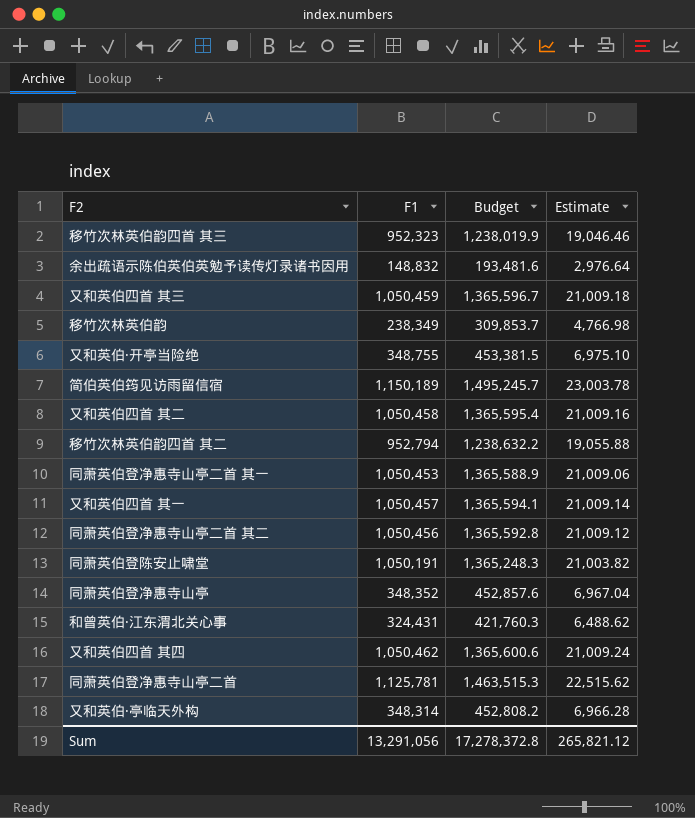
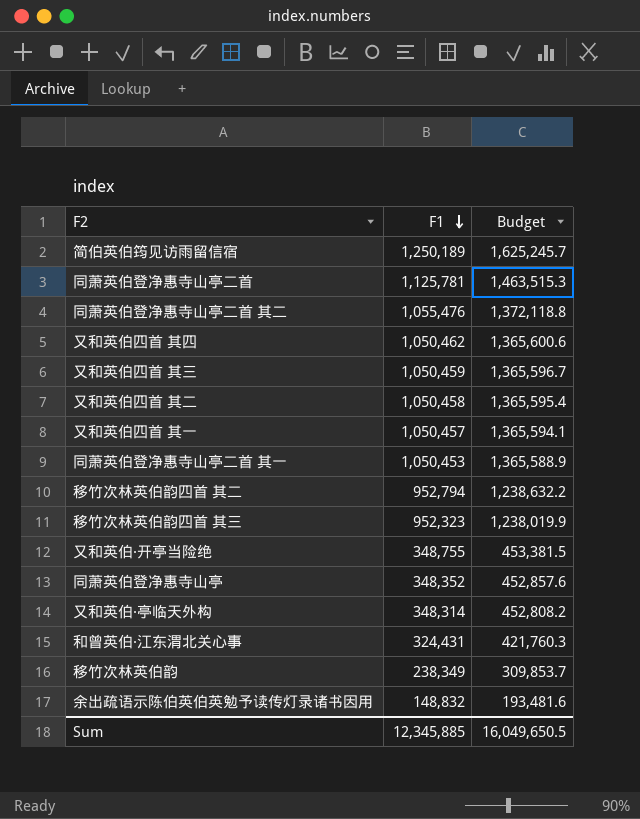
row order: none -> F1 descending
column Estimate | formula: [F1] * 0.02 -> none
row 同萧英伯登陈安止啸堂: 1,050,191 | 1,365,248.3 | 21,003.82 -> none
简伯英伯筠见访雨留信宿 | F1: 1,150,189 -> 1,250,189
简伯英伯筠见访雨留信宿 | Budget: 1,495,245.7 -> 1,625,245.7
同萧英伯登净惠寺山亭二首 其二 | F1: 1,050,456 -> 1,055,476
同萧英伯登净惠寺山亭二首 其二 | Budget: 1,365,592.8 -> 1,372,118.8
Sum | F1: 13,291,056 -> 12,345,885
Sum | Budget: 17,278,372.8 -> 16,049,650.5

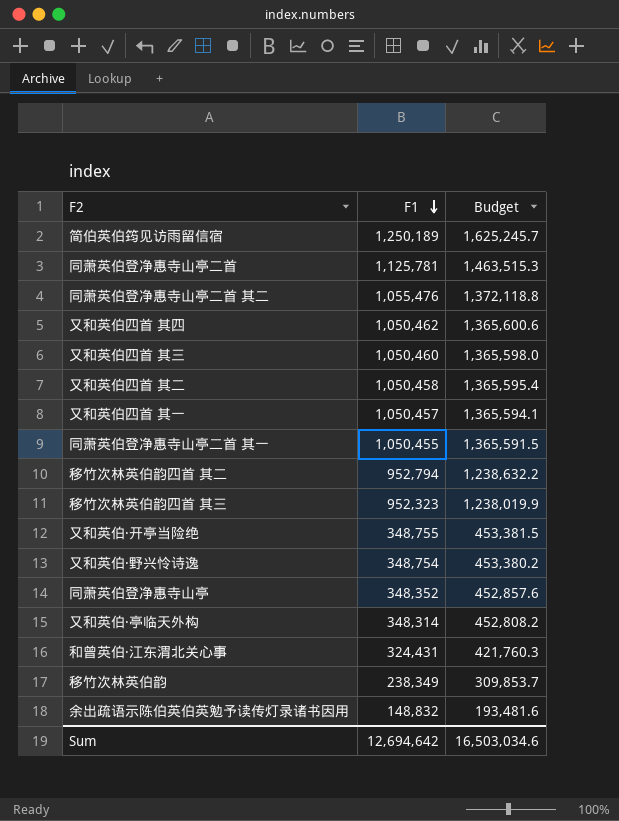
又和英伯四首 其三 | F1: 1,050,459 -> 1,050,460
又和英伯四首 其三 | Budget: 1,365,596.7 -> 1,365,598.0
同萧英伯登净惠寺山亭二首 其一 | F1: 1,050,453 -> 1,050,455
同萧英伯登净惠寺山亭二首 其一 | Budget: 1,365,588.9 -> 1,365,591.5
row 又和英伯·野兴怜诗逸: none -> 348,754 | 453,380.2
Sum | F1: 12,345,885 -> 12,694,642
Sum | Budget: 16,049,650.5 -> 16,503,034.6

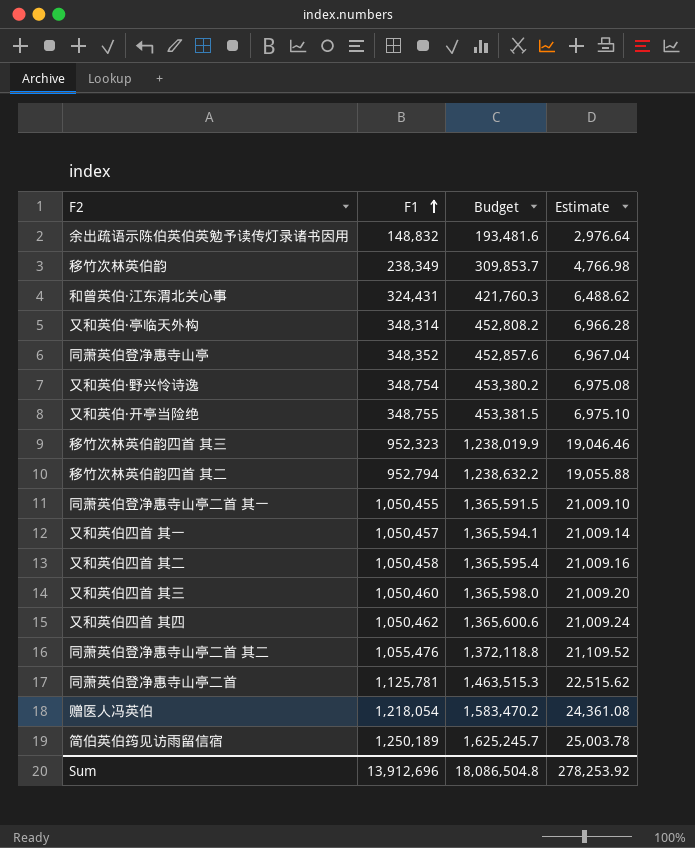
row order: F1 descending -> F1 ascending
column Estimate | formula: none -> [F1] * 0.02
row 赠医人冯英伯: none -> 1,218,054 | 1,583,470.2 | 24,361.08
Sum | F1: 12,694,642 -> 13,912,696
Sum | Budget: 16,503,034.6 -> 18,086,504.8

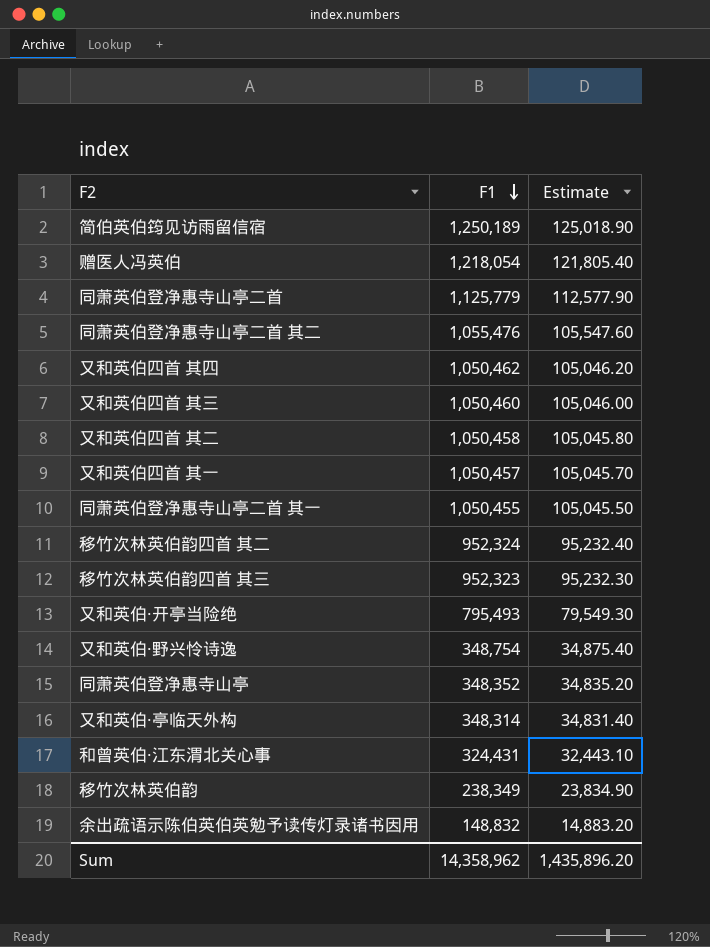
row order: F1 ascending -> F1 descending
column Budget | formula: [F1] * 1.3 -> none
column Estimate | formula: [F1] * 0.02 -> [F1] * 0.1
同萧英伯登净惠寺山亭二首 | F1: 1,125,781 -> 1,125,779
移竹次林英伯韵四首 其二 | F1: 952,794 -> 952,324
又和英伯·开亭当险绝 | F1: 348,755 -> 795,493
Sum | F1: 13,912,696 -> 14,358,962
Sum | Estimate: 278,253.92 -> 1,435,896.20

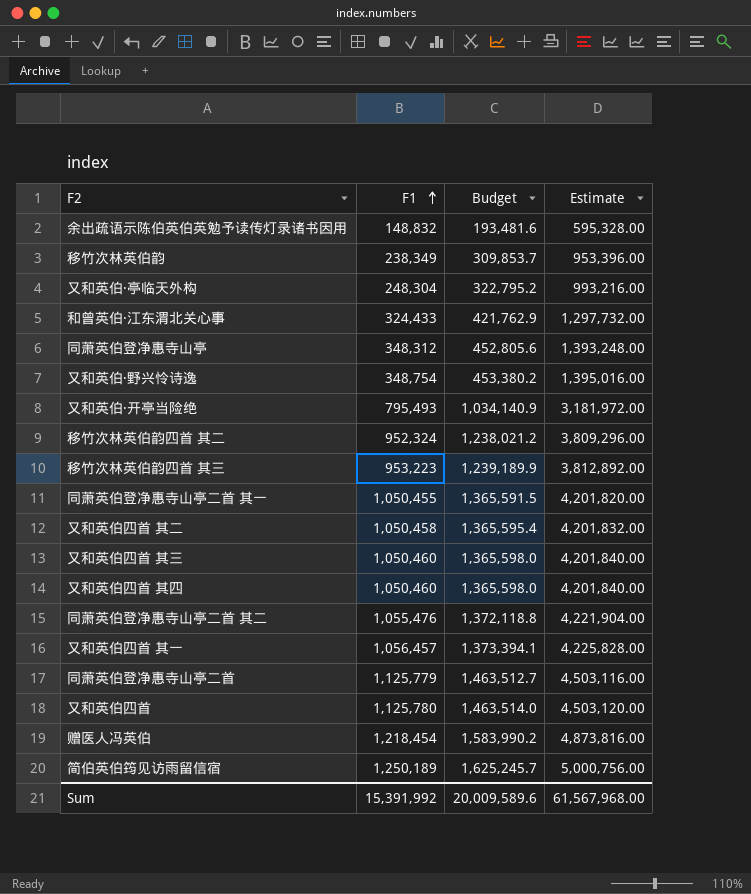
row order: F1 descending -> F1 ascending
column Budget | formula: none -> [F1] * 1.3
column Estimate | formula: [F1] * 0.1 -> [F1] * 4
又和英伯·亭临天外构 | F1: 348,314 -> 248,304
和曾英伯·江东渭北关心事 | F1: 324,431 -> 324,433
同萧英伯登净惠寺山亭 | F1: 348,352 -> 348,312
移竹次林英伯韵四首 其三 | F1: 952,323 -> 953,223
又和英伯四首 其四 | F1: 1,050,462 -> 1,050,460
又和英伯四首 其一 | F1: 1,050,457 -> 1,056,457
row 又和英伯四首: none -> 1,125,780 | 1,463,514.0 | 4,503,120.00
赠医人冯英伯 | F1: 1,218,054 -> 1,218,454
Sum | F1: 14,358,962 -> 15,391,992
Sum | Estimate: 1,435,896.20 -> 61,567,968.00

